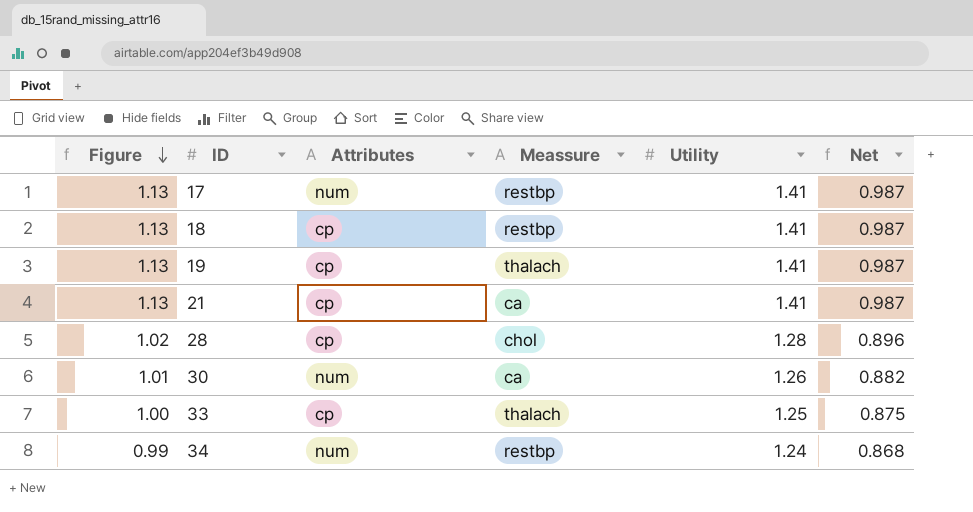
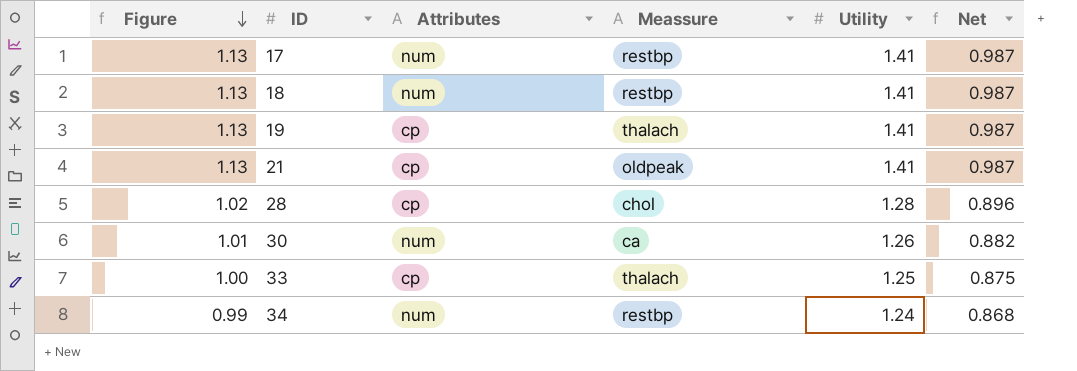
18 | Attributes: cp -> num
21 | Meassure: ca -> oldpeak

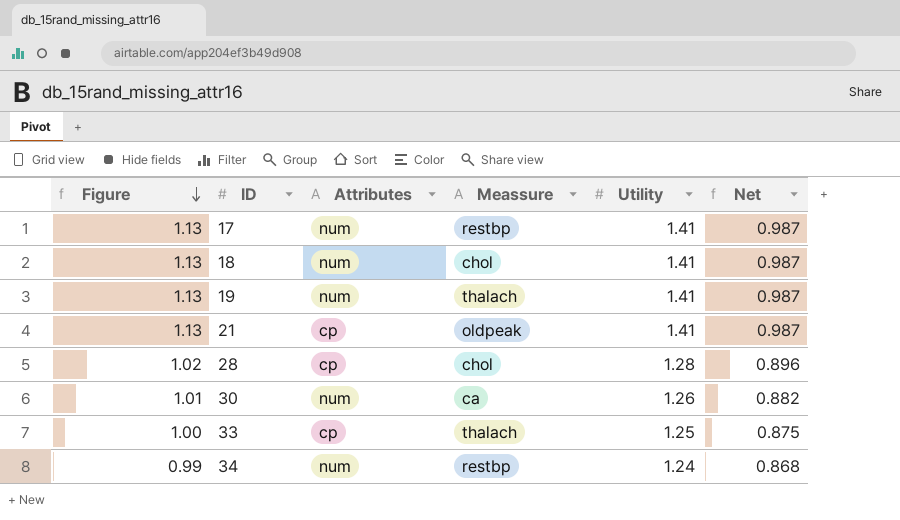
18 | Meassure: restbp -> chol
19 | Attributes: cp -> num

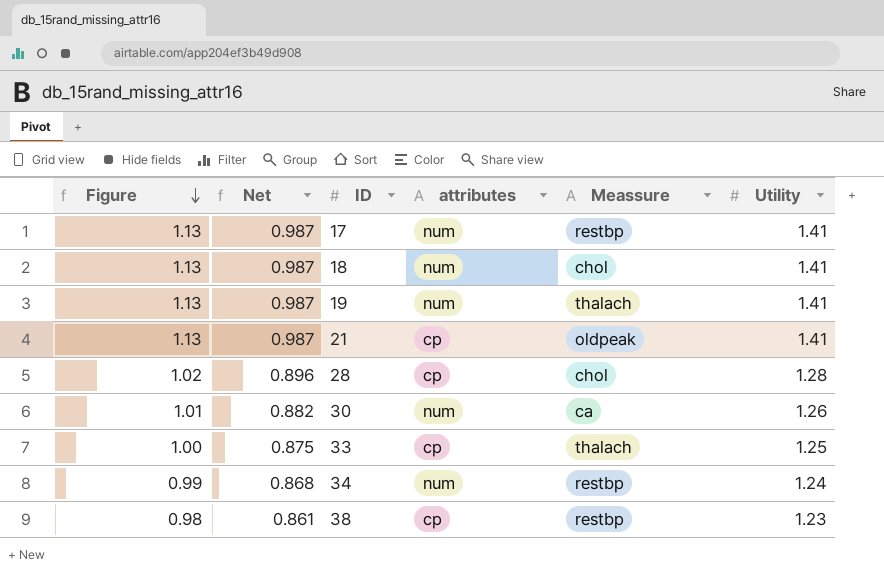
column Net | position: 6 -> 2
column name: Attributes -> attributes
row 38: none -> 0.98 | 0.861 | cp | restbp | 1.23

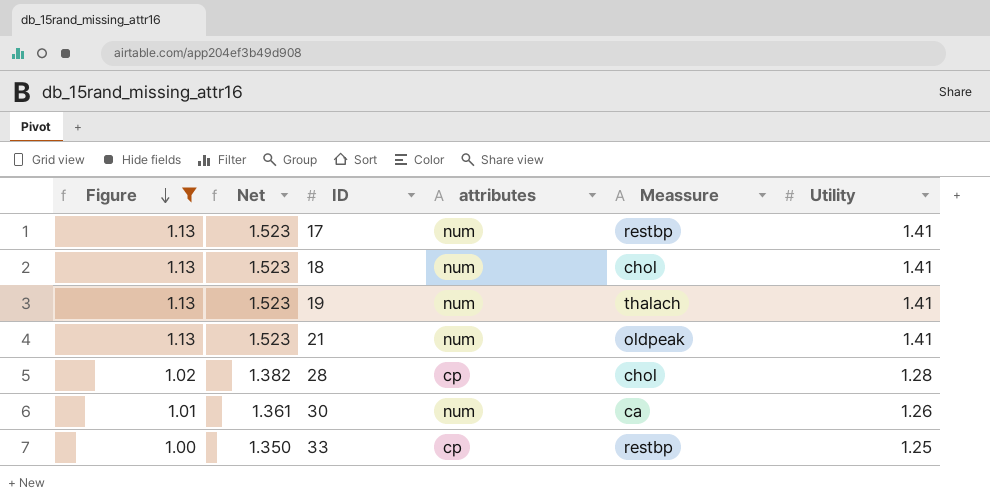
filter: none -> Figure >= 1.00
column Net | formula: [Utility] * 0.7 -> [Utility] * 1.08
21 | attributes: cp -> num
33 | Meassure: thalach -> restbp

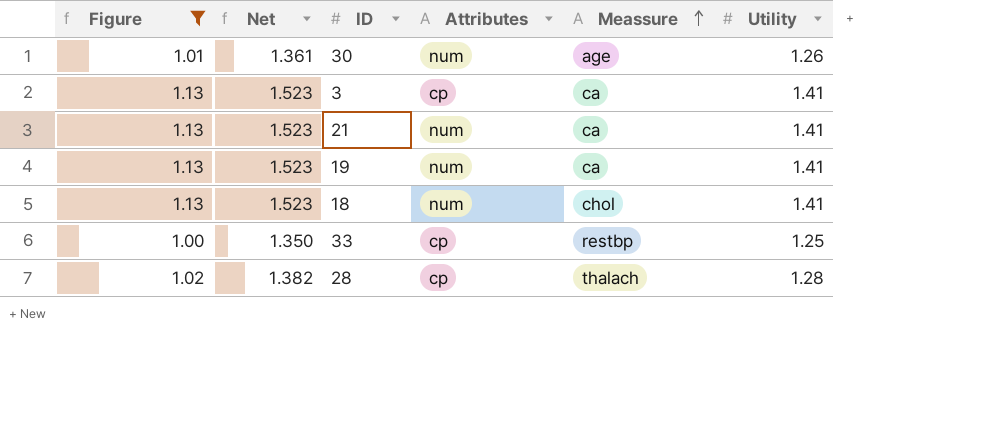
row order: Figure descending -> Meassure ascending
column name: attributes -> Attributes
row 17: 1.13 | 1.523 | num | restbp | 1.41 -> none
30 | Meassure: ca -> age
row 3: none -> 1.13 | 1.523 | cp | ca | 1.41
21 | Meassure: oldpeak -> ca
19 | Meassure: thalach -> ca
28 | Meassure: chol -> thalach

